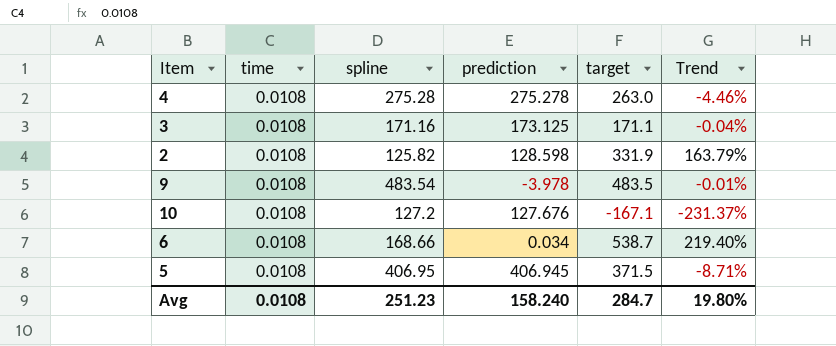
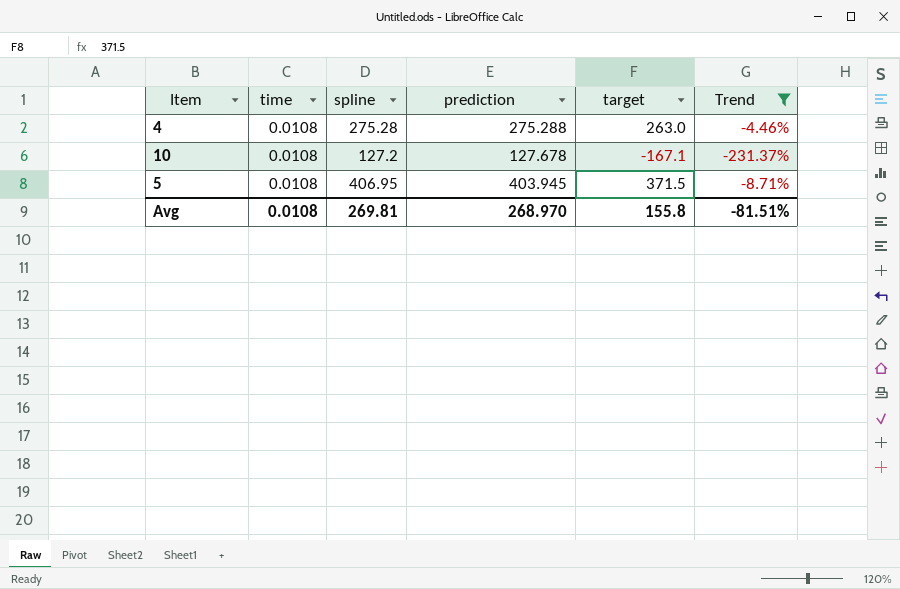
filter: none -> Trend <= -4.46%
4 | prediction: 275.278 -> 275.288
10 | prediction: 127.676 -> 127.678
5 | prediction: 406.945 -> 403.945
Avg | spline: 251.23 -> 269.81
Avg | prediction: 158.240 -> 268.970
Avg | target: 284.7 -> 155.8
Avg | Trend: 19.80% -> -81.51%

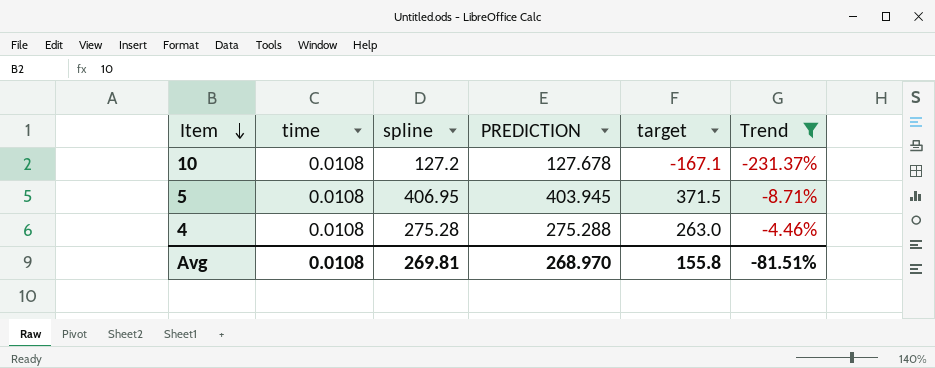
row order: none -> Item descending
column name: prediction -> PREDICTION

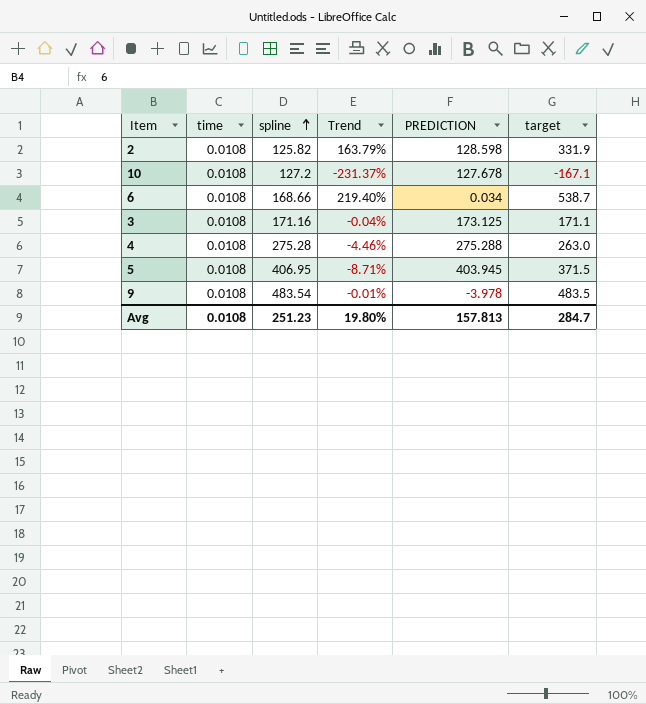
filter: Trend <= -4.46% -> none
row order: Item descending -> spline ascending
column Trend | position: 6 -> 4
Avg | spline: 269.81 -> 251.23
Avg | Trend: -81.51% -> 19.80%
Avg | PREDICTION: 268.970 -> 157.813
Avg | target: 155.8 -> 284.7

